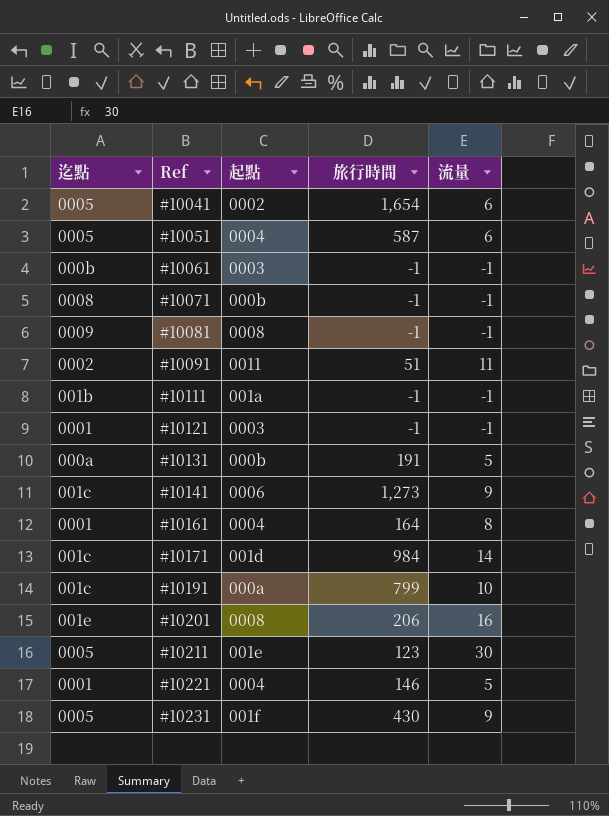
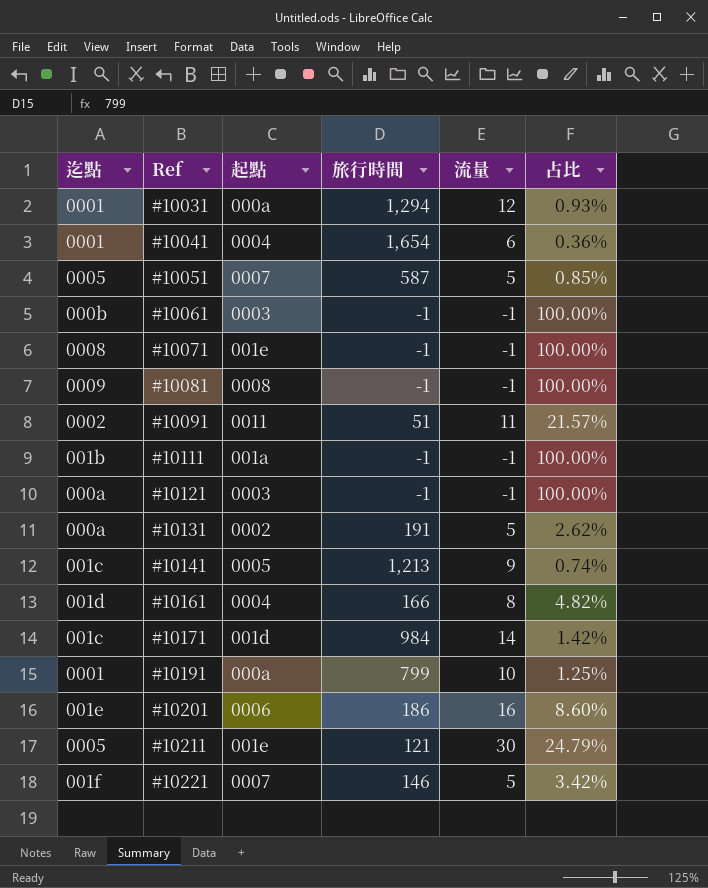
column 占比 | formula: none -> [流量] / [旅行時間]
row #10231: 0005 | 001f | 430 | 9 -> none
row #10031: none -> 0001 | 000a | 1,294 | 12 | 0.93%
#10041 | 迄點: 0005 -> 0001
#10041 | 起點: 0002 -> 0004
#10051 | 起點: 0004 -> 0007
#10051 | 流量: 6 -> 5
#10071 | 起點: 000b -> 001e
#10121 | 迄點: 0001 -> 000a
#10131 | 起點: 000b -> 0002
#10141 | 起點: 0006 -> 0005
#10141 | 旅行時間: 1,273 -> 1,213
#10161 | 迄點: 0001 -> 001d
#10161 | 旅行時間: 164 -> 166
#10191 | 迄點: 001c -> 0001
#10201 | 起點: 0008 -> 0006
#10201 | 旅行時間: 206 -> 186
#10211 | 旅行時間: 123 -> 121
#10221 | 迄點: 0001 -> 001f
#10221 | 起點: 0004 -> 0007

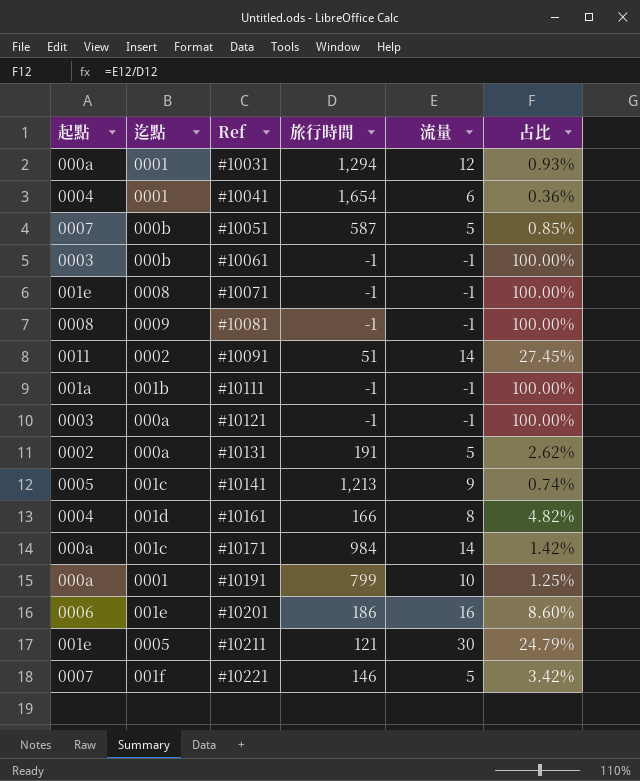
column 起點 | position: 3 -> 1
#10051 | 迄點: 0005 -> 000b
#10091 | 流量: 11 -> 14
#10091 | 占比: 21.57% -> 27.45%
#10171 | 起點: 001d -> 000a

